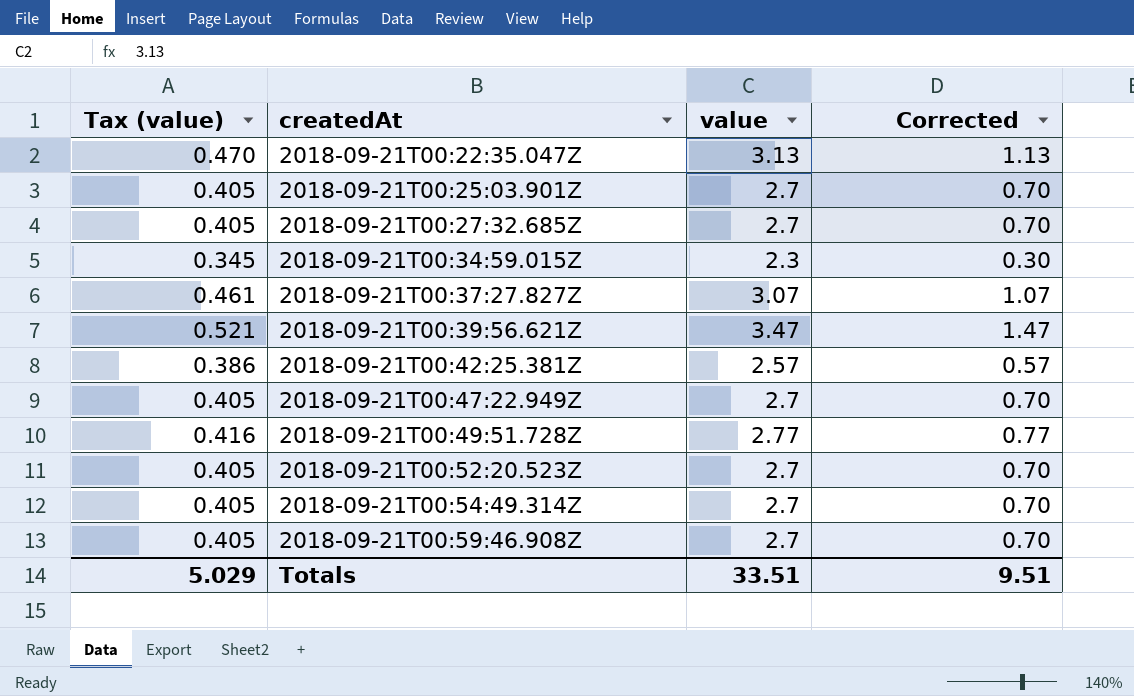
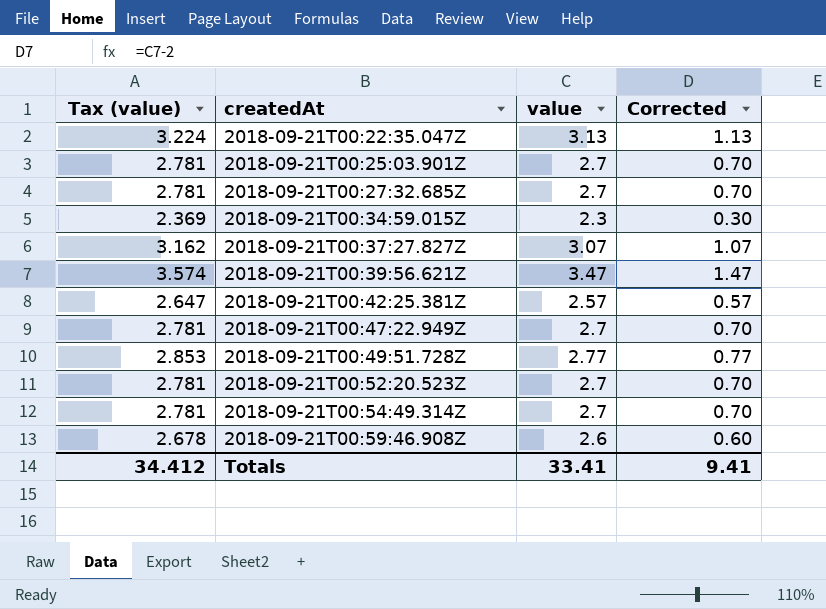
column Tax (value) | formula: [value] * 0.15 -> [value] * 1.03
2018-09-21T00:59:46.908Z | value: 2.7 -> 2.6
2018-09-21T00:59:46.908Z | Corrected: 0.70 -> 0.60
Totals | Tax (value): 5.029 -> 34.412
Totals | value: 33.51 -> 33.41
Totals | Corrected: 9.51 -> 9.41

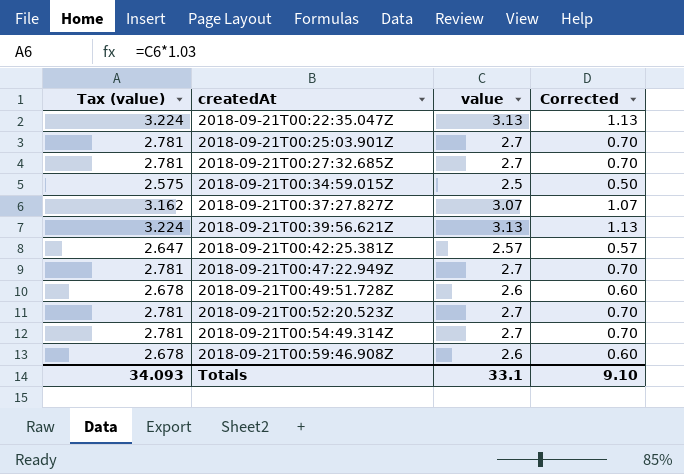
2018-09-21T00:34:59.015Z | Tax (value): 2.369 -> 2.575
2018-09-21T00:34:59.015Z | value: 2.3 -> 2.5
2018-09-21T00:34:59.015Z | Corrected: 0.30 -> 0.50
2018-09-21T00:39:56.621Z | Tax (value): 3.574 -> 3.224
2018-09-21T00:39:56.621Z | value: 3.47 -> 3.13
2018-09-21T00:39:56.621Z | Corrected: 1.47 -> 1.13
2018-09-21T00:49:51.728Z | Tax (value): 2.853 -> 2.678
2018-09-21T00:49:51.728Z | value: 2.77 -> 2.6
2018-09-21T00:49:51.728Z | Corrected: 0.77 -> 0.60
Totals | Tax (value): 34.412 -> 34.093
Totals | value: 33.41 -> 33.1
Totals | Corrected: 9.41 -> 9.10

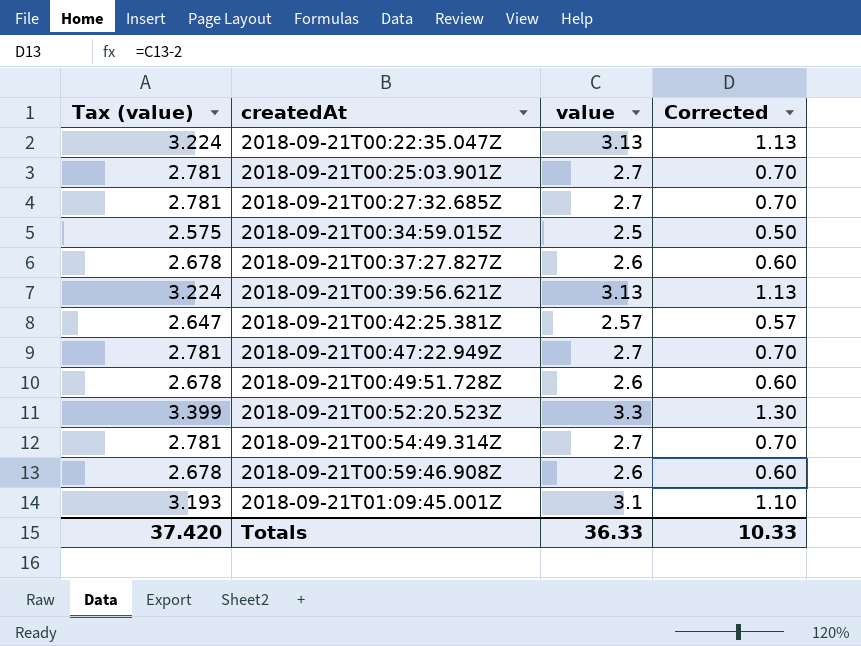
2018-09-21T00:37:27.827Z | Tax (value): 3.162 -> 2.678
2018-09-21T00:37:27.827Z | value: 3.07 -> 2.6
2018-09-21T00:37:27.827Z | Corrected: 1.07 -> 0.60
2018-09-21T00:52:20.523Z | Tax (value): 2.781 -> 3.399
2018-09-21T00:52:20.523Z | value: 2.7 -> 3.3
2018-09-21T00:52:20.523Z | Corrected: 0.70 -> 1.30
row 2018-09-21T01:09:45.001Z: none -> 3.193 | 3.1 | 1.10
Totals | Tax (value): 34.093 -> 37.420
Totals | value: 33.1 -> 36.33
Totals | Corrected: 9.10 -> 10.33

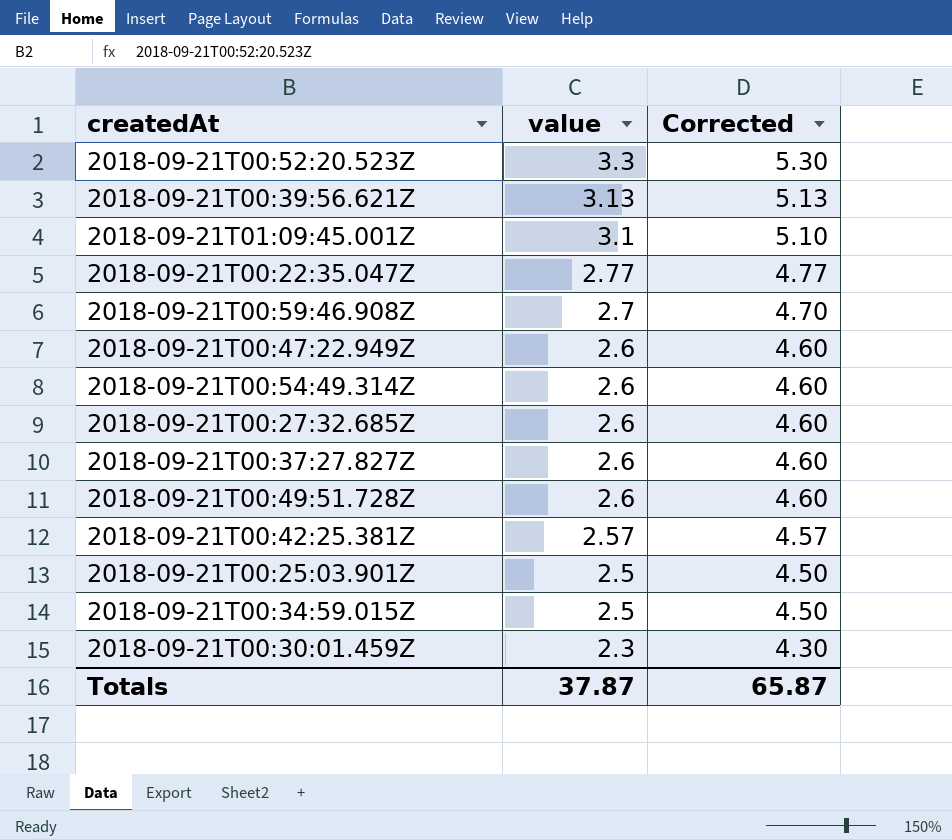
row order: createdAt ascending -> value descending
column Tax (value) | formula: [value] * 1.03 -> none
column Corrected | formula: [value] - 2 -> [value] + 2
2018-09-21T00:22:35.047Z | value: 3.13 -> 2.77
2018-09-21T00:59:46.908Z | value: 2.6 -> 2.7
2018-09-21T00:47:22.949Z | value: 2.7 -> 2.6
2018-09-21T00:54:49.314Z | value: 2.7 -> 2.6
2018-09-21T00:27:32.685Z | value: 2.7 -> 2.6
2018-09-21T00:25:03.901Z | value: 2.7 -> 2.5
row 2018-09-21T00:30:01.459Z: none -> 2.3 | 4.30
Totals | value: 36.33 -> 37.87
Totals | Corrected: 10.33 -> 65.87

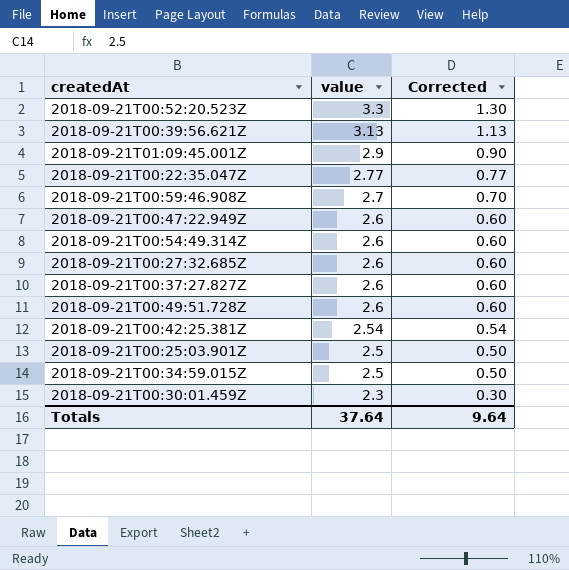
column Corrected | formula: [value] + 2 -> [value] - 2
2018-09-21T01:09:45.001Z | value: 3.1 -> 2.9
2018-09-21T00:42:25.381Z | value: 2.57 -> 2.54
Totals | value: 37.87 -> 37.64
Totals | Corrected: 65.87 -> 9.64

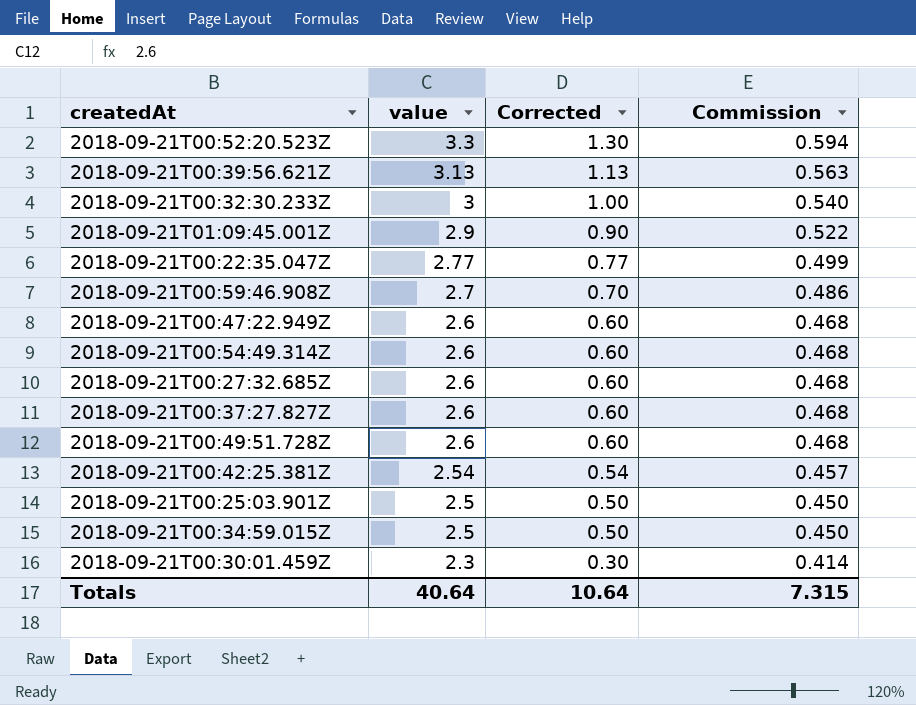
column Commission | formula: none -> [value] * 0.18
row 2018-09-21T00:32:30.233Z: none -> 3 | 1.00 | 0.540
Totals | value: 37.64 -> 40.64
Totals | Corrected: 9.64 -> 10.64

